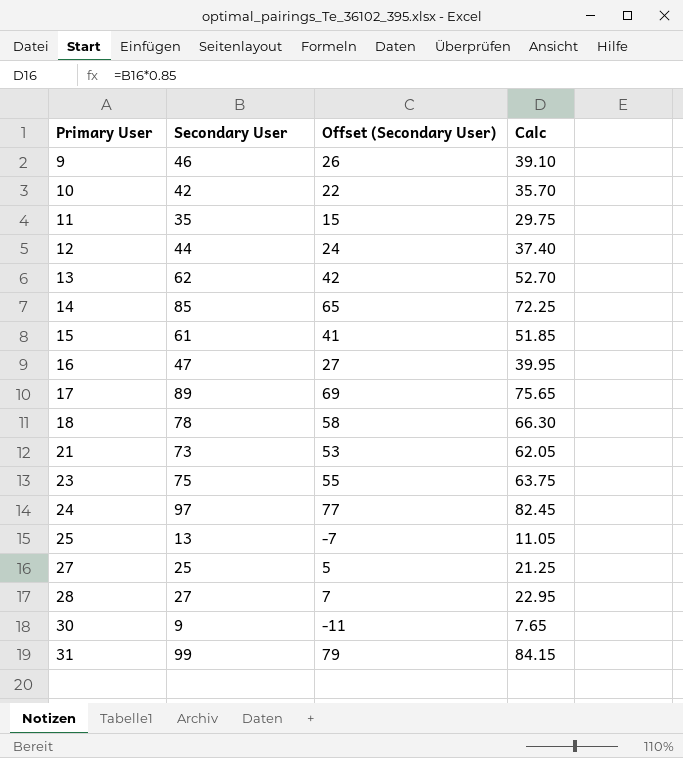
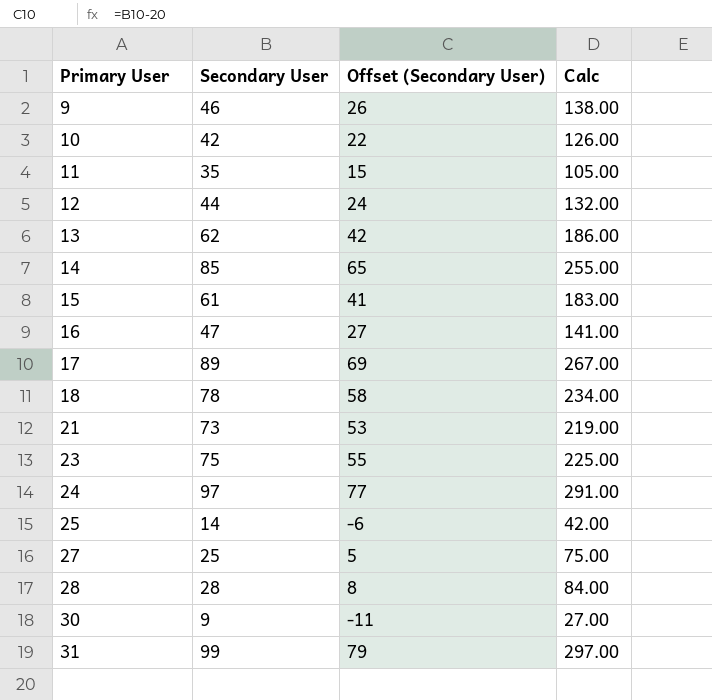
column Calc | formula: [Secondary User] * 0.85 -> [Secondary User] * 3
25 | Secondary User: 13 -> 14
25 | Offset (Secondary User): -7 -> -6
28 | Secondary User: 27 -> 28
28 | Offset (Secondary User): 7 -> 8

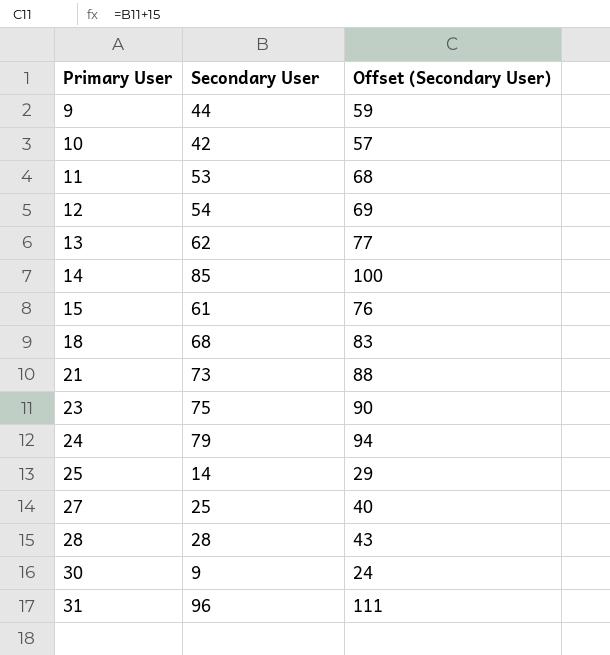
column Calc | formula: [Secondary User] * 3 -> none
column Offset (Secondary User) | formula: [Secondary User] - 20 -> [Secondary User] + 15
row 16: 47 | 27 | 141.00 -> none
row 17: 89 | 69 | 267.00 -> none
9 | Secondary User: 46 -> 44
11 | Secondary User: 35 -> 53
12 | Secondary User: 44 -> 54
18 | Secondary User: 78 -> 68
24 | Secondary User: 97 -> 79
31 | Secondary User: 99 -> 96

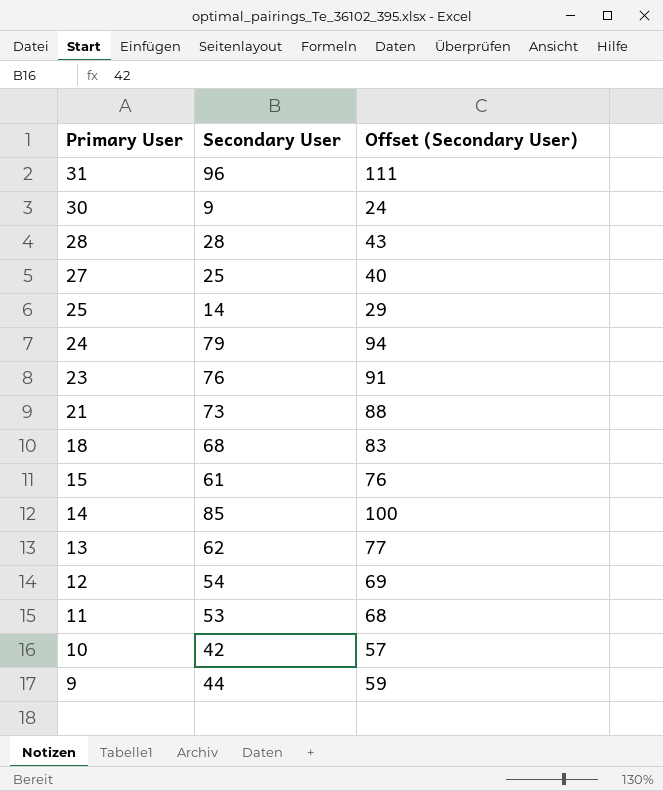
row order: Primary User ascending -> Primary User descending
23 | Secondary User: 75 -> 76
23 | Offset (Secondary User): 90 -> 91

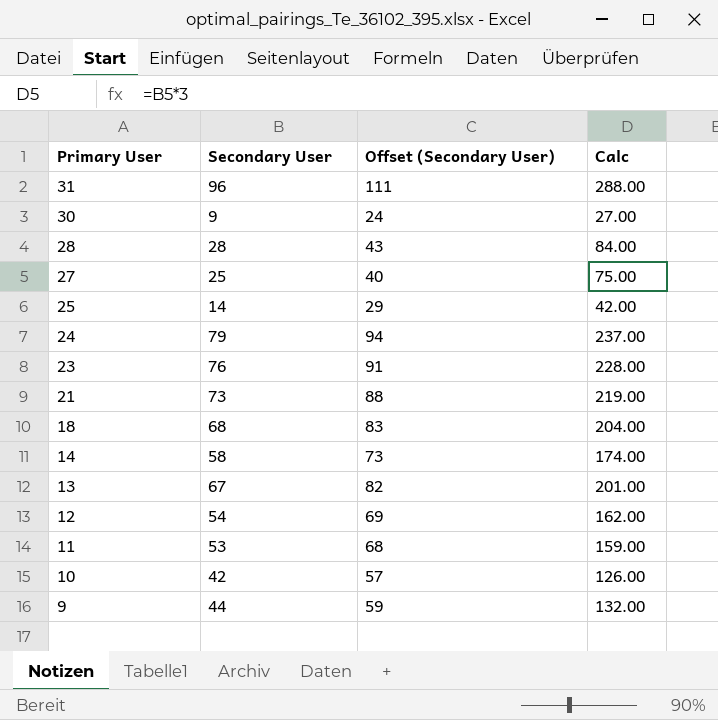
column Calc | formula: none -> [Secondary User] * 3
row 15: 61 | 76 -> none
14 | Secondary User: 85 -> 58
14 | Offset (Secondary User): 100 -> 73
13 | Secondary User: 62 -> 67
13 | Offset (Secondary User): 77 -> 82

